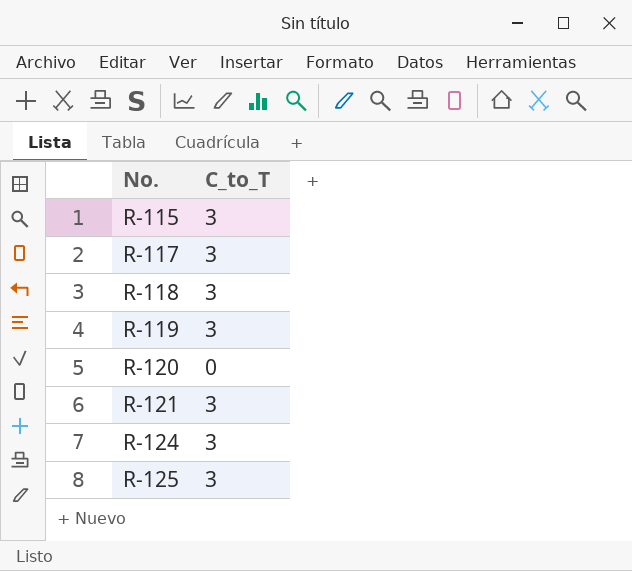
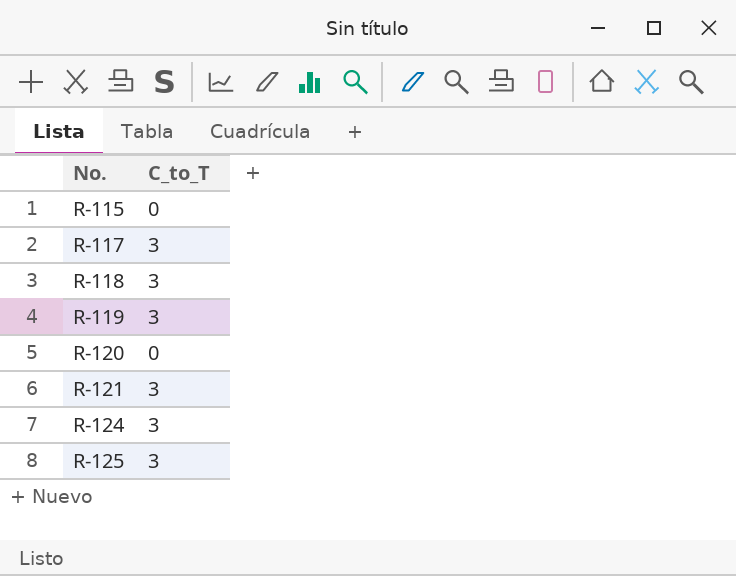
R-115 | C_to_T: 3 -> 0

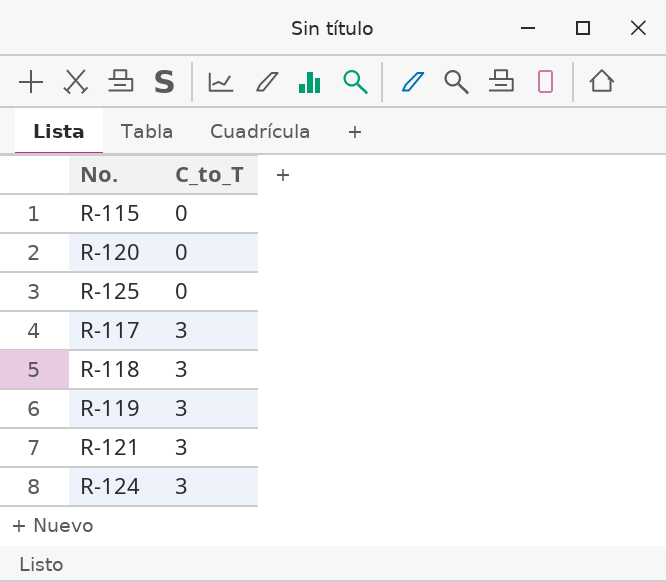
row order: No. ascending -> C_to_T ascending
R-125 | C_to_T: 3 -> 0

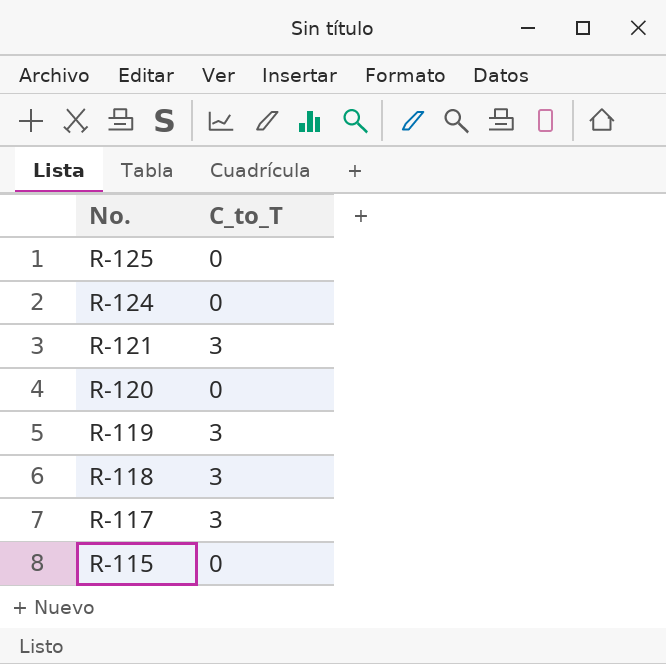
row order: C_to_T ascending -> No. descending
R-124 | C_to_T: 3 -> 0

